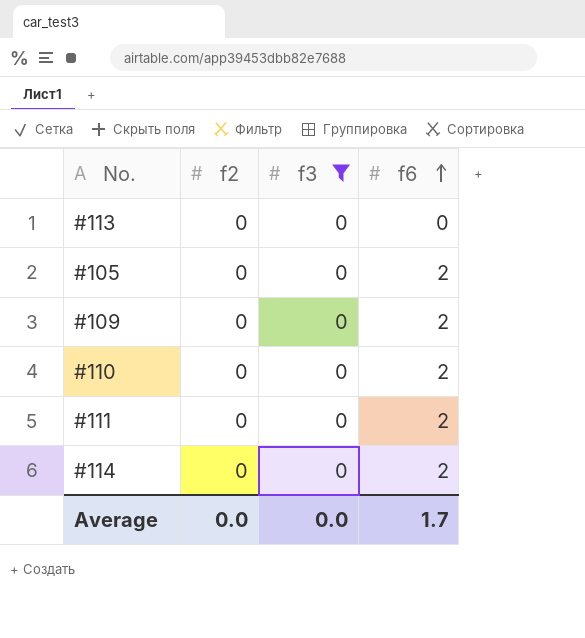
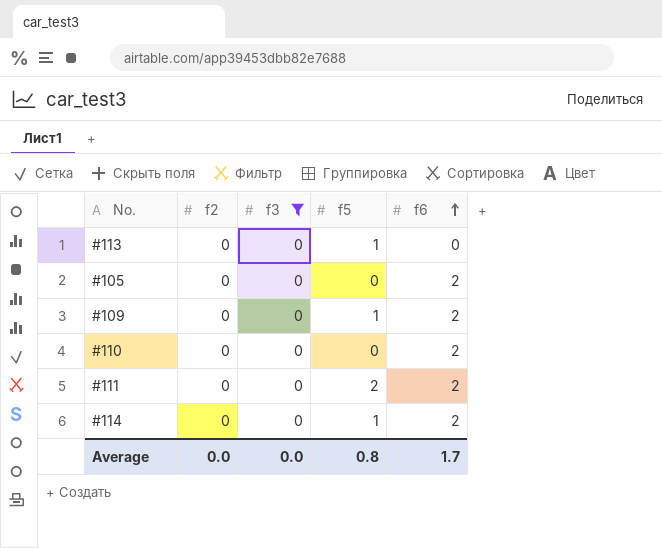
column f5 | position: none -> 4

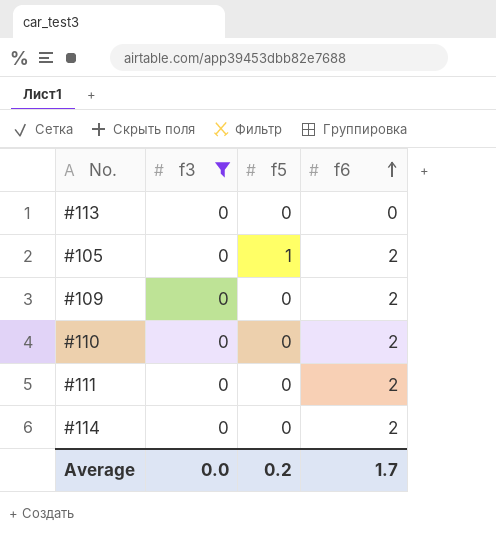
column f2 | position: 2 -> none
#113 | f5: 1 -> 0
#105 | f5: 0 -> 1
#109 | f5: 1 -> 0
#111 | f5: 2 -> 0
#114 | f5: 1 -> 0
Average | f5: 0.8 -> 0.2

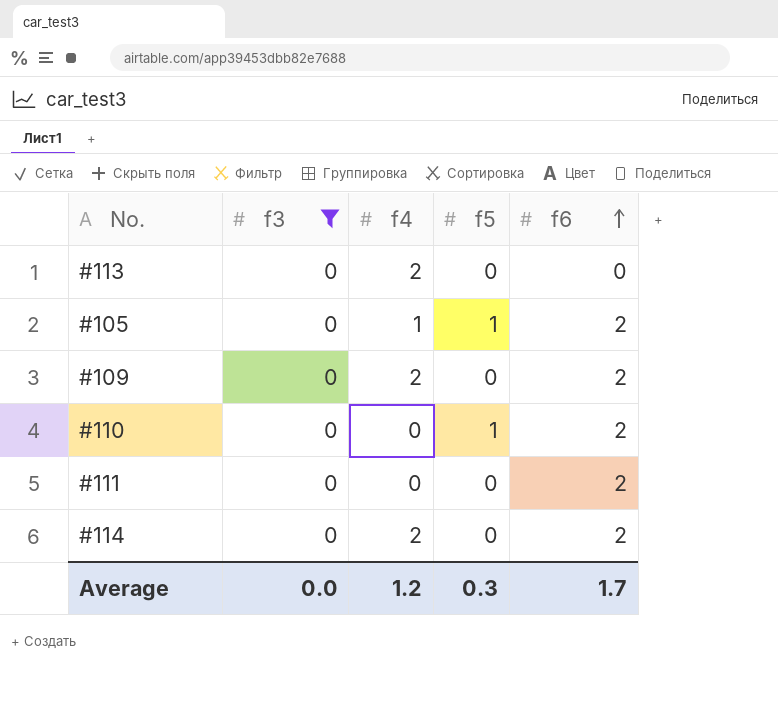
column f4 | position: none -> 3
#110 | f5: 0 -> 1
Average | f5: 0.2 -> 0.3

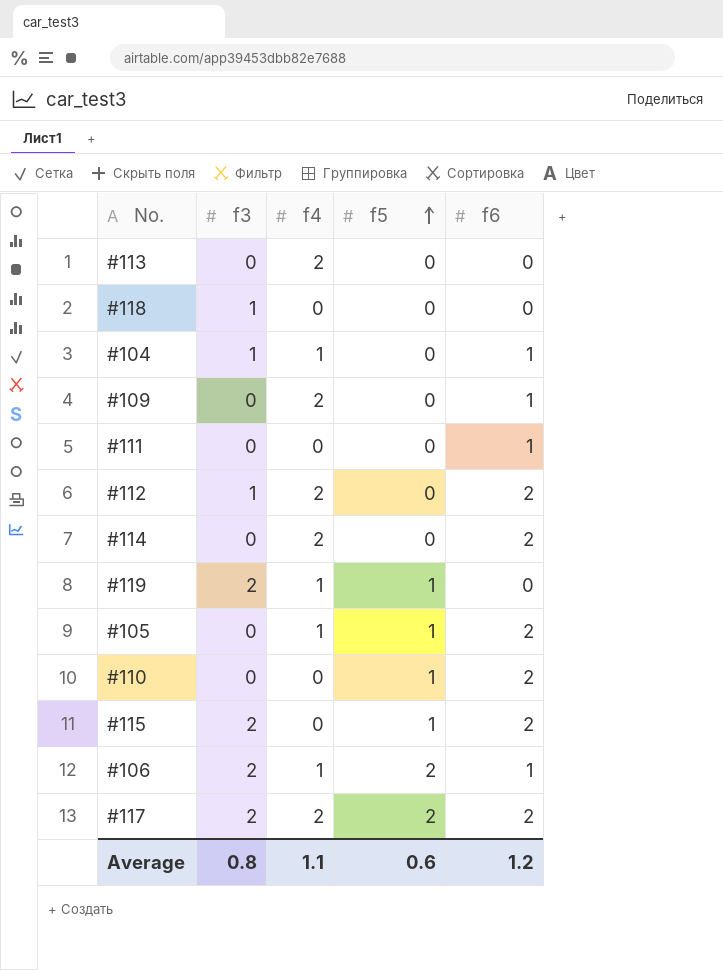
filter: f3 = 0 -> none
row order: f6 ascending -> f5 ascending
#109 | f6: 2 -> 1
#111 | f6: 2 -> 1
Average | f3: 0.0 -> 0.8
Average | f4: 1.2 -> 1.1
Average | f5: 0.3 -> 0.6
Average | f6: 1.7 -> 1.2

